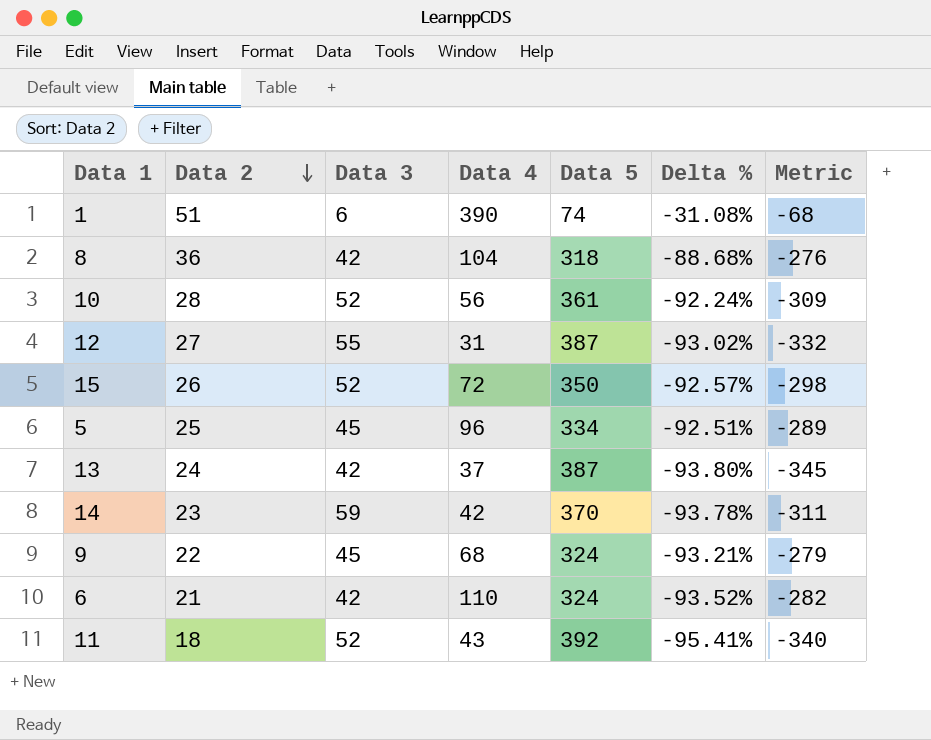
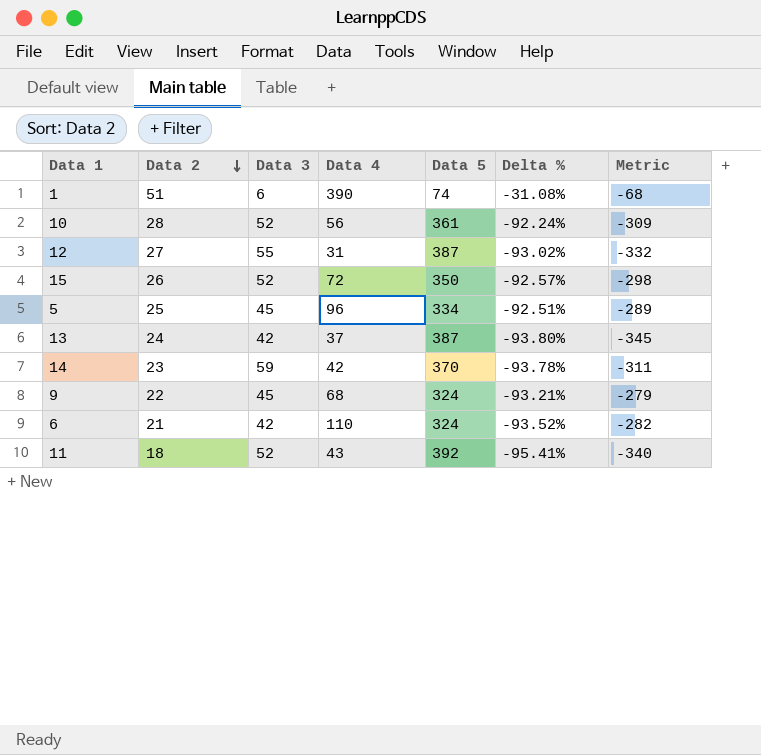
row 8: 36 | 42 | 104 | 318 | -88.68% | -276 -> none

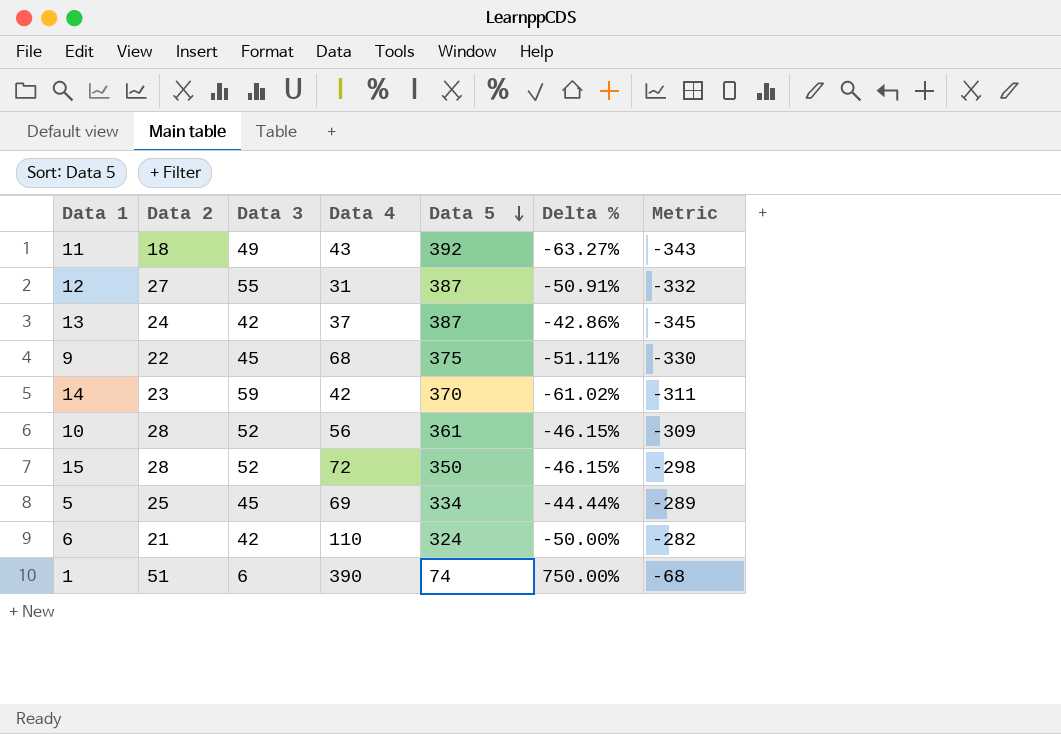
row order: Data 2 descending -> Data 5 descending
column Delta % | formula: ([Data 2] - [Data 5]) / [Data 5] -> ([Data 2] - [Data 3]) / [Data 3]
11 | Data 3: 52 -> 49
11 | Metric: -340 -> -343
9 | Data 5: 324 -> 375
9 | Metric: -279 -> -330
15 | Data 2: 26 -> 28
5 | Data 4: 96 -> 69

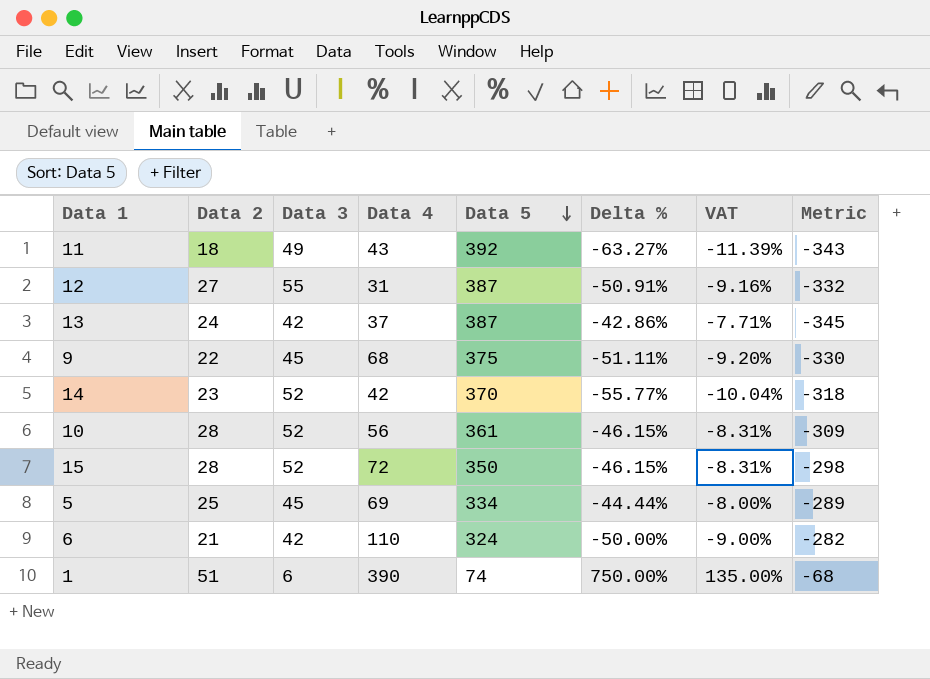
column VAT | formula: none -> [Delta %] * 0.18
14 | Data 3: 59 -> 52
14 | Delta %: -61.02% -> -55.77%
14 | Metric: -311 -> -318

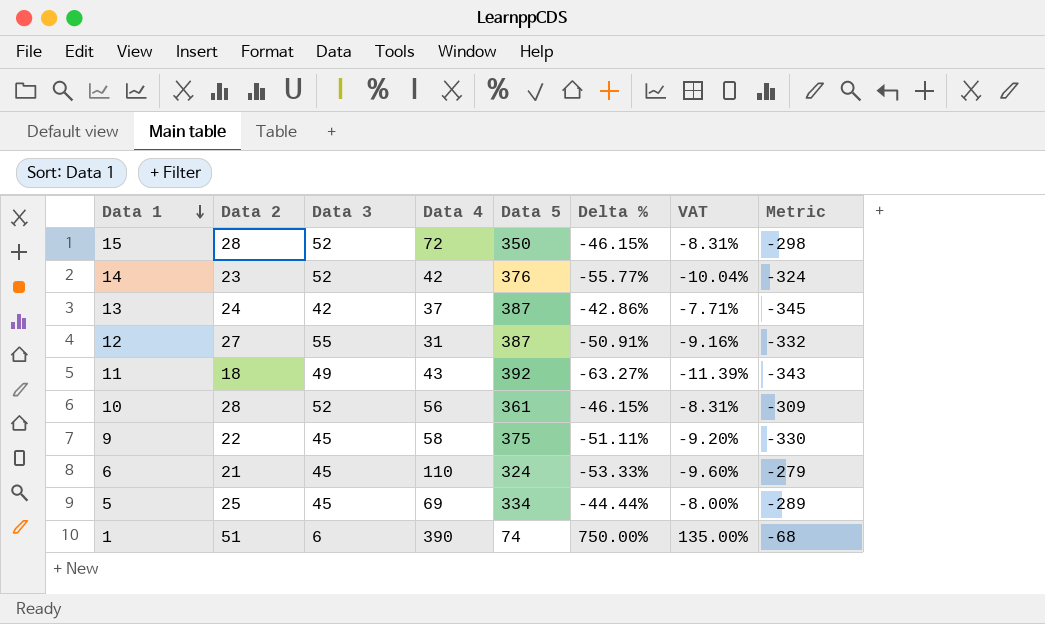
row order: Data 5 descending -> Data 1 descending
14 | Data 5: 370 -> 376
14 | Metric: -318 -> -324
9 | Data 4: 68 -> 58
6 | Data 3: 42 -> 45
6 | Delta %: -50.00% -> -53.33%
6 | VAT: -9.00% -> -9.60%
6 | Metric: -282 -> -279

